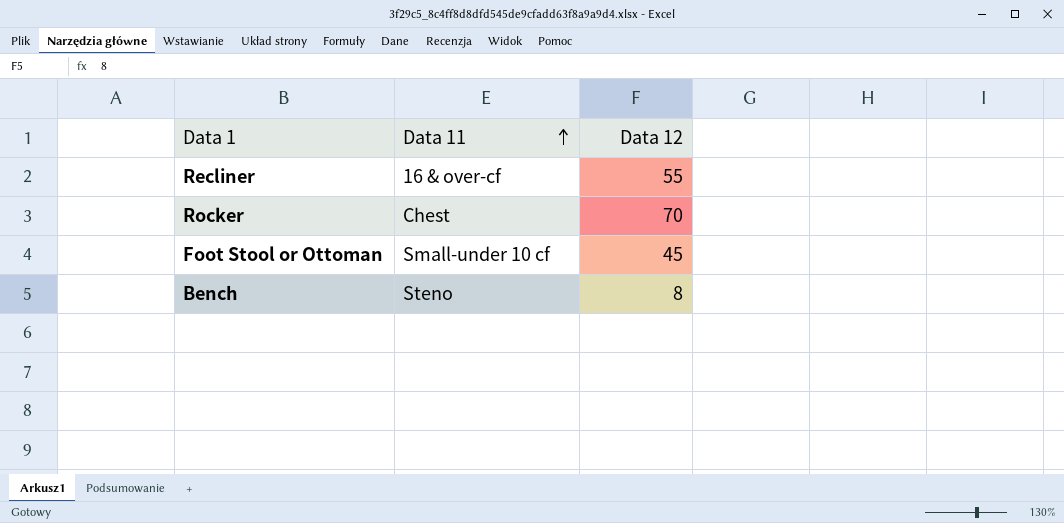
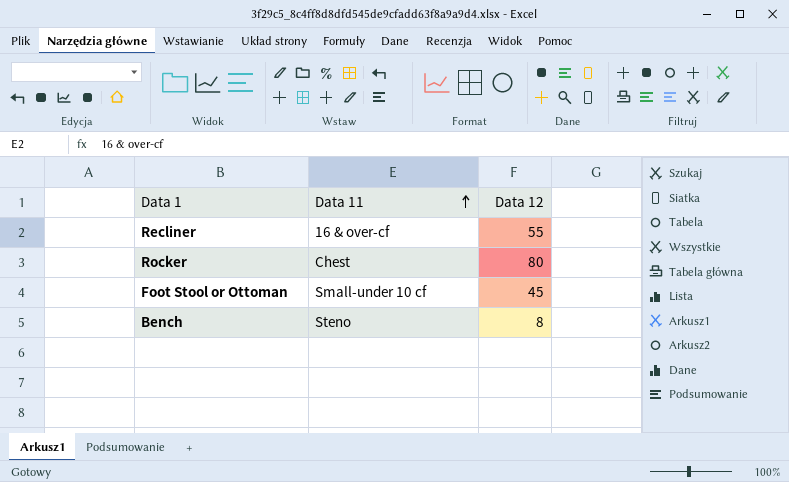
Rocker | Data 12: 70 -> 80

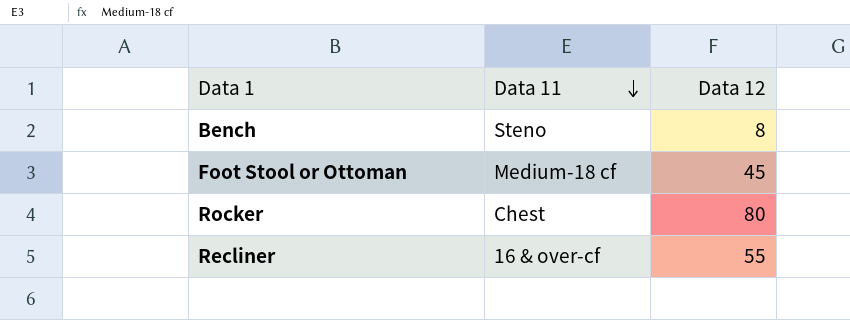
row order: Data 11 ascending -> Data 11 descending
Foot Stool or Ottoman | Data 11: Small-under 10 cf -> Medium-18 cf

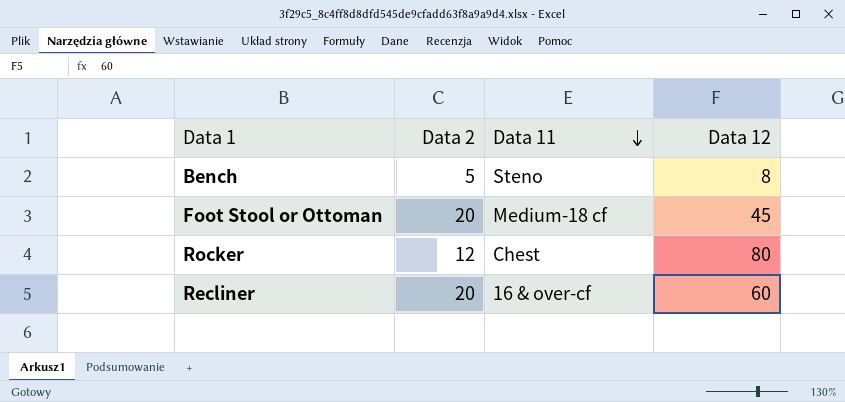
column Data 2 | position: none -> 2
Recliner | Data 12: 55 -> 60

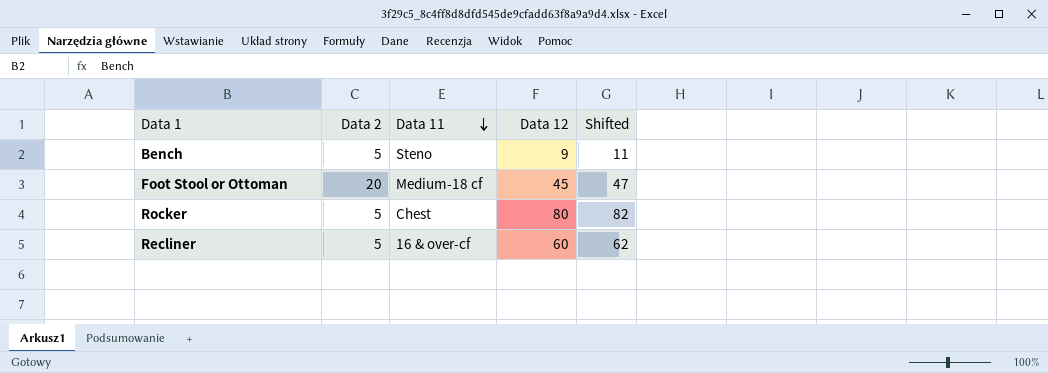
column Shifted | formula: none -> [Data 12] + 2
Bench | Data 12: 8 -> 9
Rocker | Data 2: 12 -> 5
Recliner | Data 2: 20 -> 5

